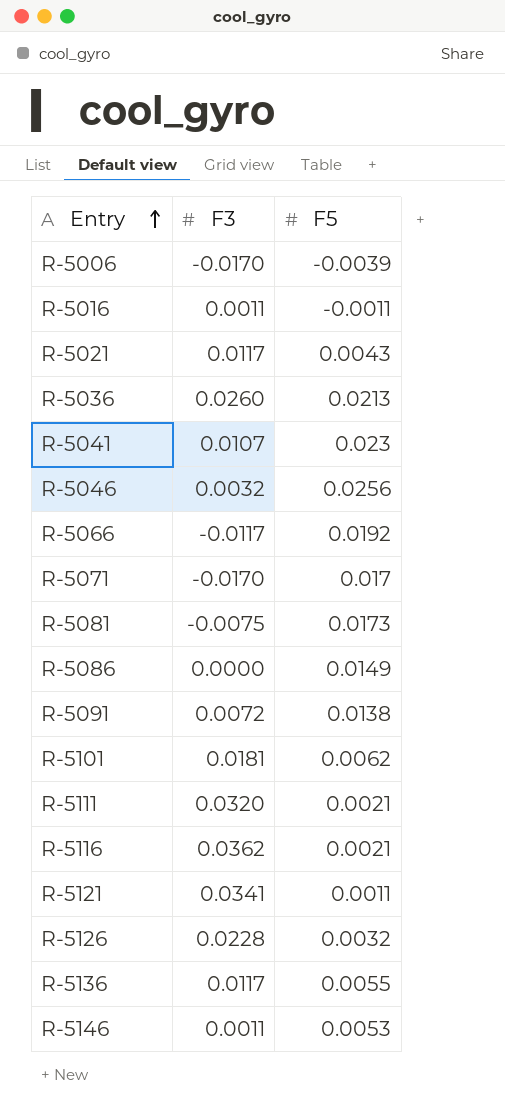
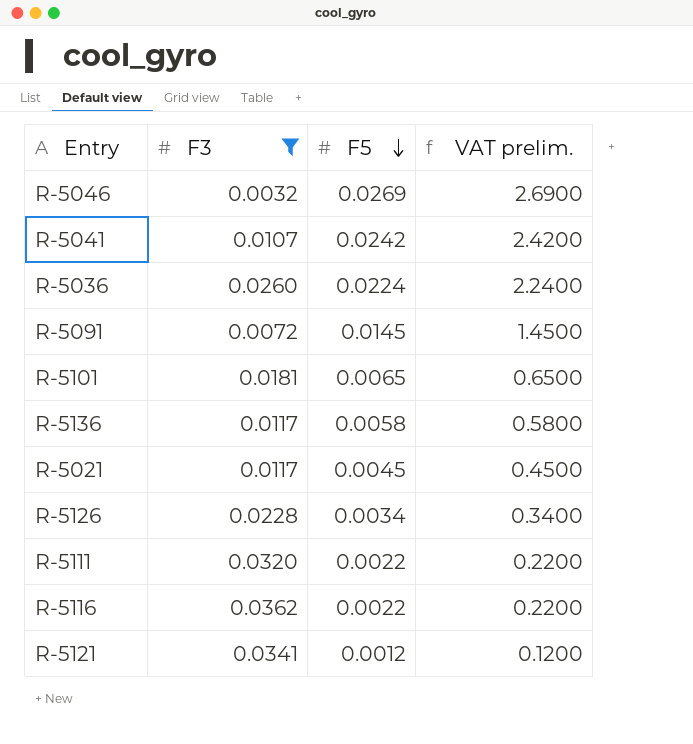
filter: none -> F3 >= 0.0032
row order: Entry ascending -> F5 descending
column VAT prelim. | formula: none -> [F5] * 100
R-5046 | F5: 0.0256 -> 0.0269
R-5041 | F5: 0.023 -> 0.0242
R-5036 | F5: 0.0213 -> 0.0224
R-5091 | F5: 0.0138 -> 0.0145
R-5101 | F5: 0.0062 -> 0.0065
R-5136 | F5: 0.0055 -> 0.0058
R-5021 | F5: 0.0043 -> 0.0045
R-5126 | F5: 0.0032 -> 0.0034
R-5111 | F5: 0.0021 -> 0.0022
R-5116 | F5: 0.0021 -> 0.0022
R-5121 | F5: 0.0011 -> 0.0012

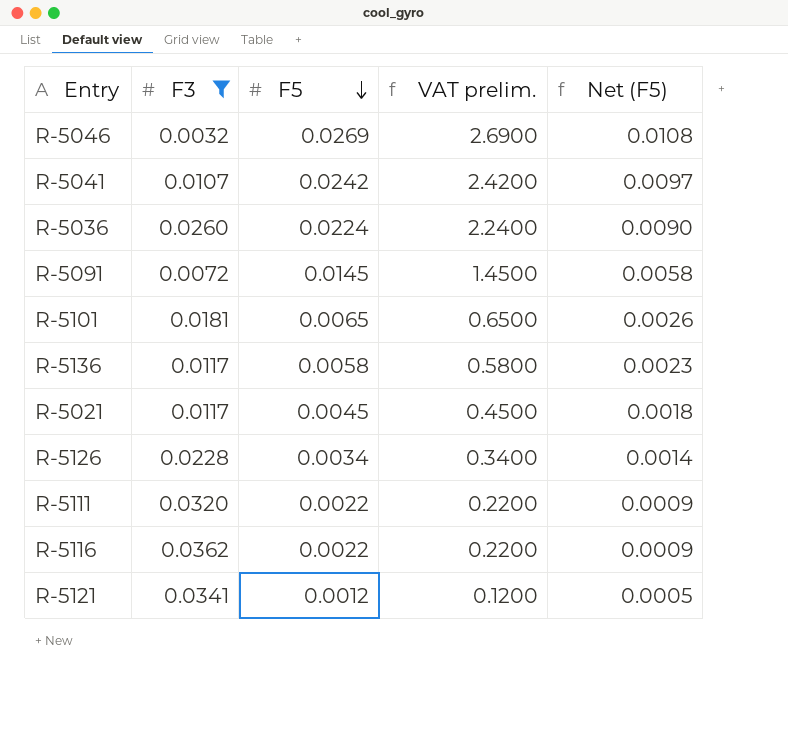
column Net (F5) | formula: none -> [F5] * 0.4

